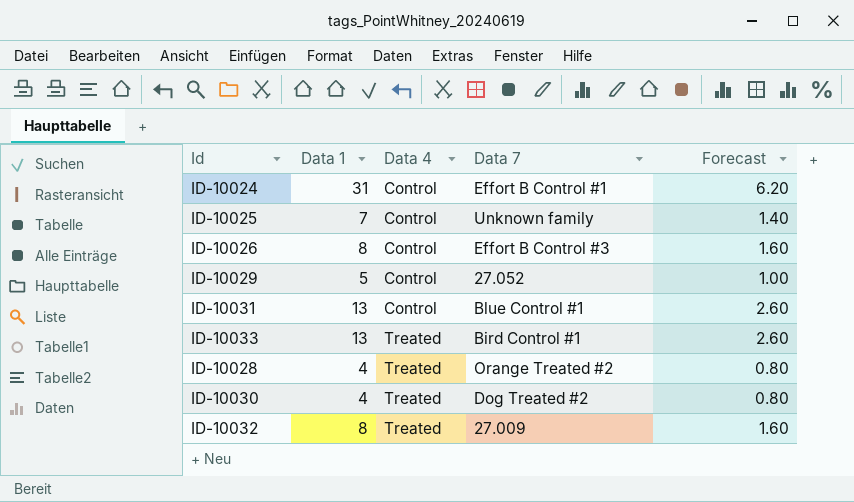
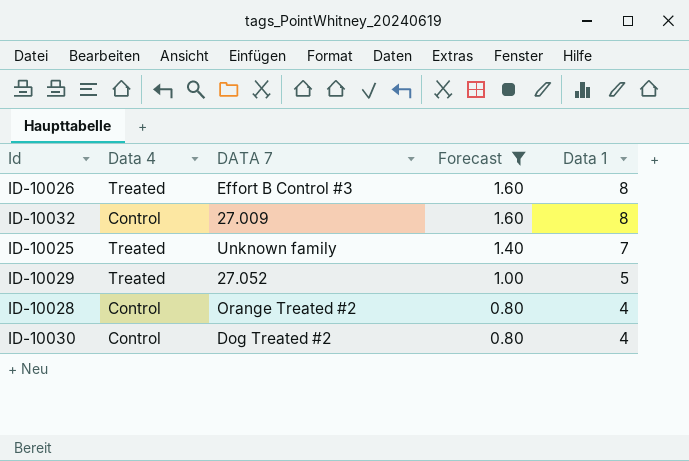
filter: none -> Forecast <= 1.60
row order: Data 4 ascending -> Forecast descending
column name: Data 7 -> DATA 7
column Data 1 | position: 2 -> 5
ID-10026 | Data 4: Control -> Treated
ID-10032 | Data 4: Treated -> Control
ID-10025 | Data 4: Control -> Treated
ID-10029 | Data 4: Control -> Treated
ID-10028 | Data 4: Treated -> Control
ID-10030 | Data 4: Treated -> Control

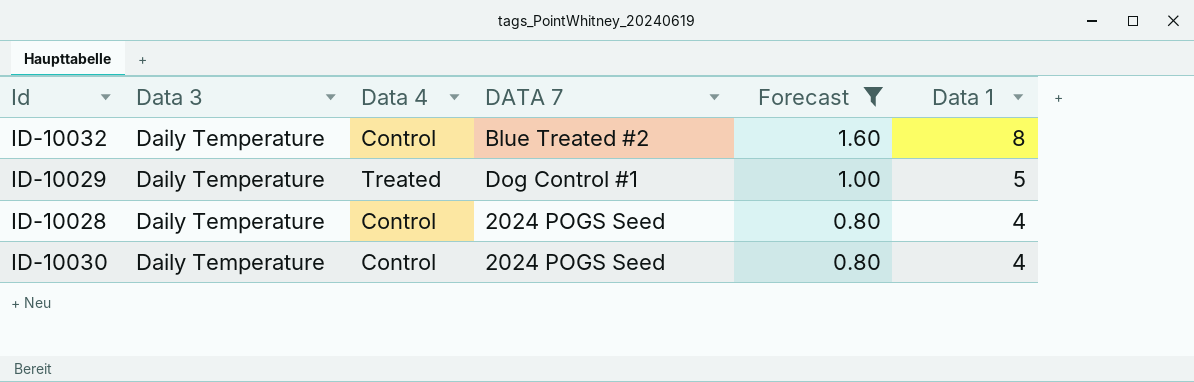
column Data 3 | position: none -> 2
row ID-10026: Treated | Effort B Control #3 | 1.60 | 8 -> none
row ID-10025: Treated | Unknown family | 1.40 | 7 -> none
ID-10032 | DATA 7: 27.009 -> Blue Treated #2
ID-10029 | DATA 7: 27.052 -> Dog Control #1
ID-10028 | DATA 7: Orange Treated #2 -> 2024 POGS Seed
ID-10030 | DATA 7: Dog Treated #2 -> 2024 POGS Seed

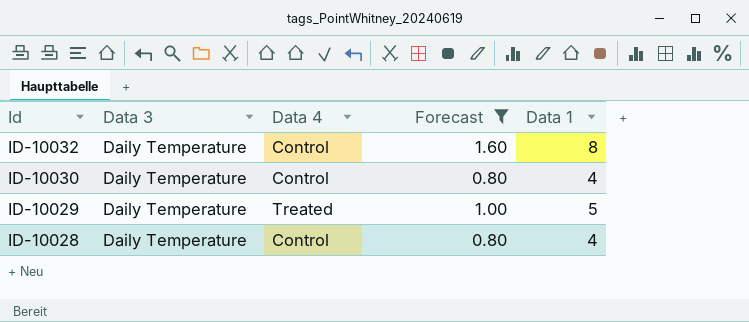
row order: Forecast descending -> Id descending
column DATA 7 | position: 4 -> none

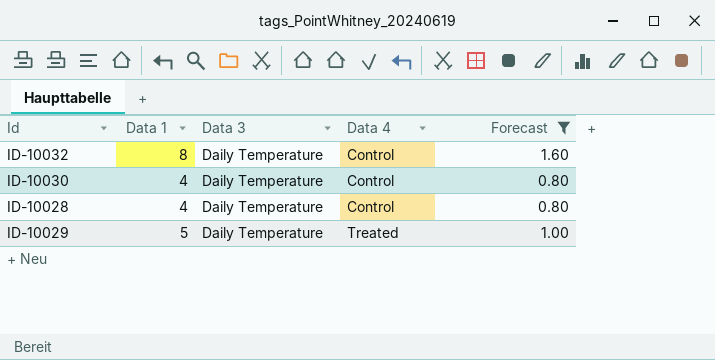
row order: Id descending -> Data 4 ascending
column Data 1 | position: 5 -> 2

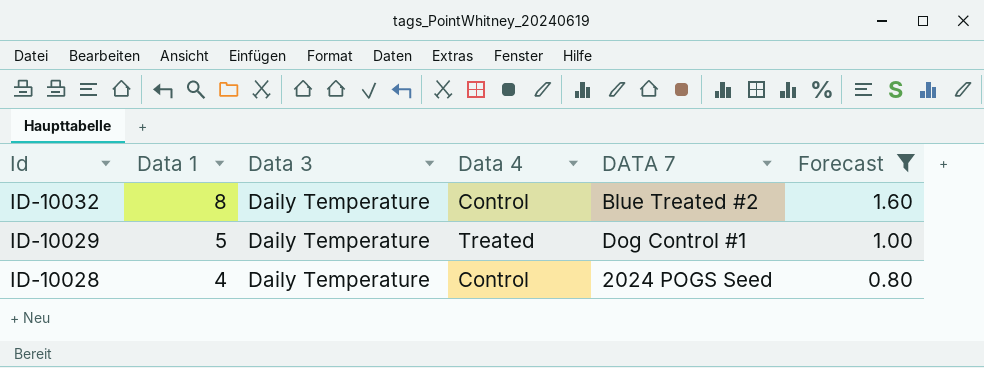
row order: Data 4 ascending -> Id descending
column DATA 7 | position: none -> 5
row ID-10030: 4 | Daily Temperature | Control | 0.80 -> none

